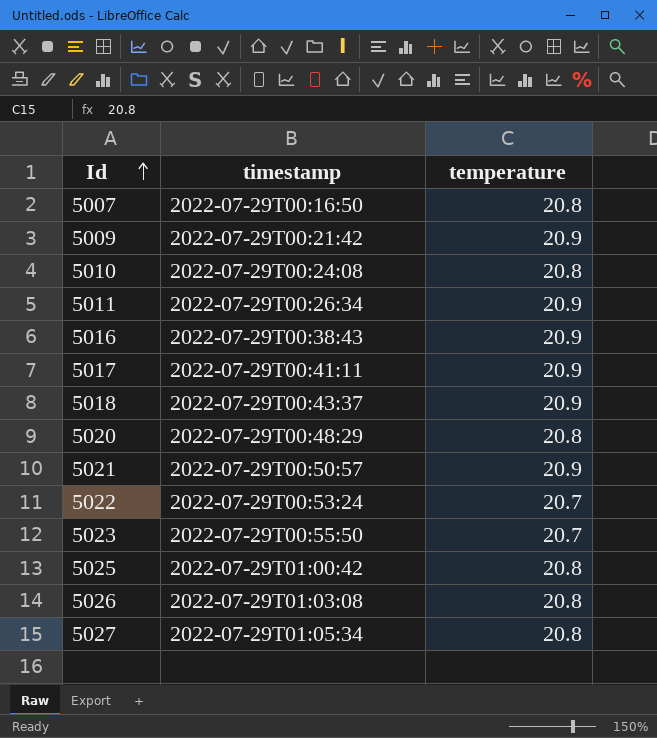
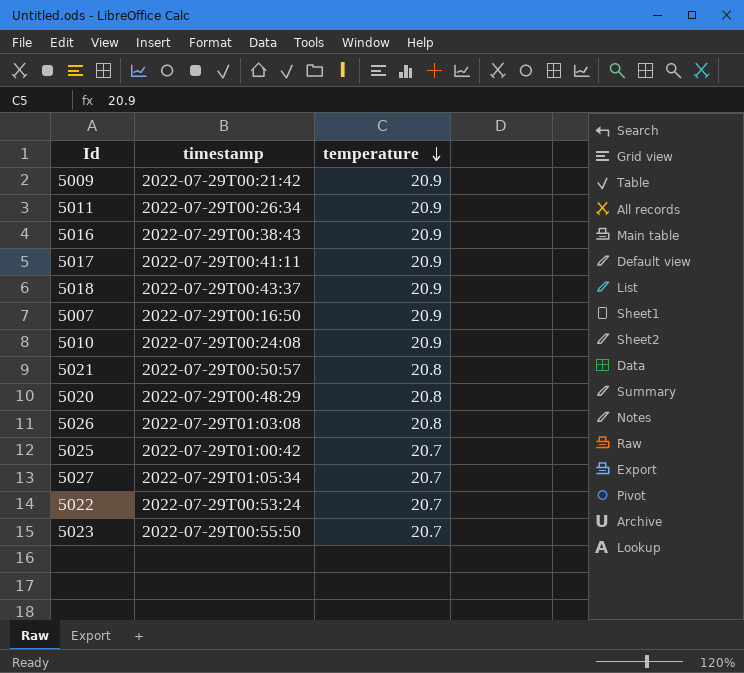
row order: Id ascending -> temperature descending
5007 | temperature: 20.8 -> 20.9
5010 | temperature: 20.8 -> 20.9
5021 | temperature: 20.9 -> 20.8
5025 | temperature: 20.8 -> 20.7
5027 | temperature: 20.8 -> 20.7

